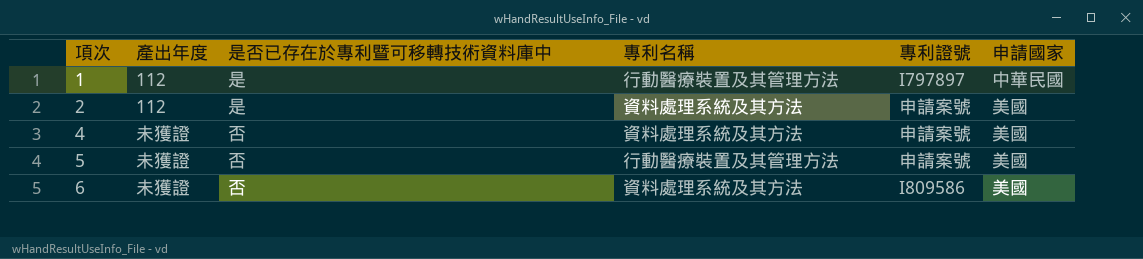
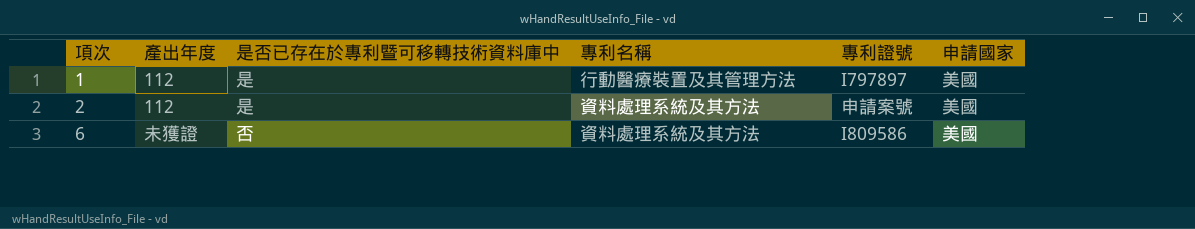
row 4: 未獲證 | 否 | 資料處理系統及其方法 | 申請案號 | 美國 -> none
row 5: 未獲證 | 否 | 行動醫療裝置及其管理方法 | 申請案號 | 美國 -> none
1 | 申請國家: 中華民國 -> 美國

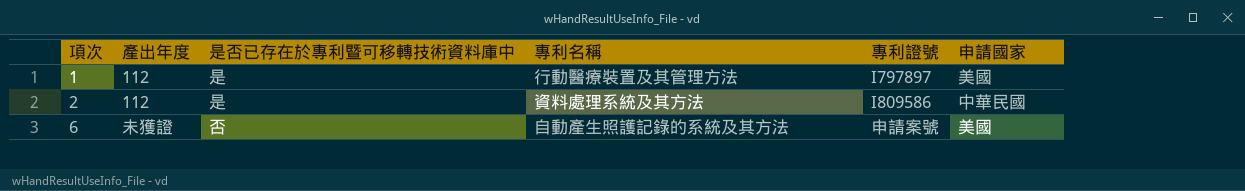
2 | 專利證號: 申請案號 -> I809586
2 | 申請國家: 美國 -> 中華民國
6 | 專利名稱: 資料處理系統及其方法 -> 自動產生照護記錄的系統及其方法
6 | 專利證號: I809586 -> 申請案號

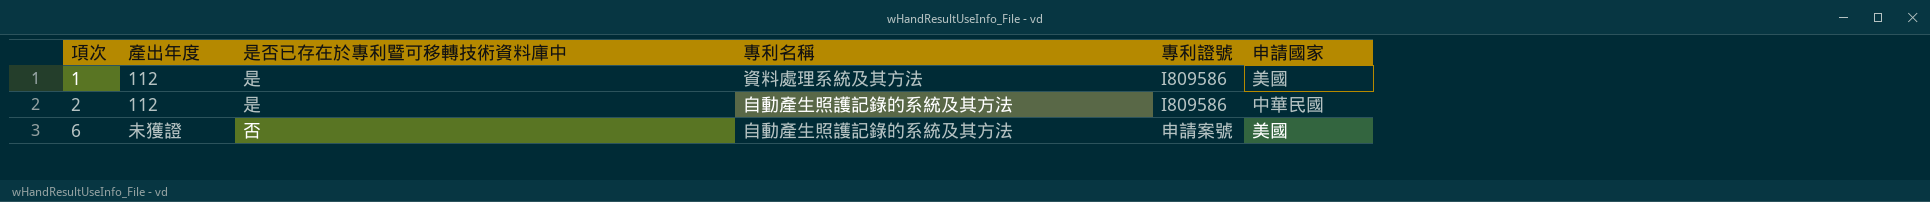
1 | 專利名稱: 行動醫療裝置及其管理方法 -> 資料處理系統及其方法
1 | 專利證號: I797897 -> I809586
2 | 專利名稱: 資料處理系統及其方法 -> 自動產生照護記錄的系統及其方法

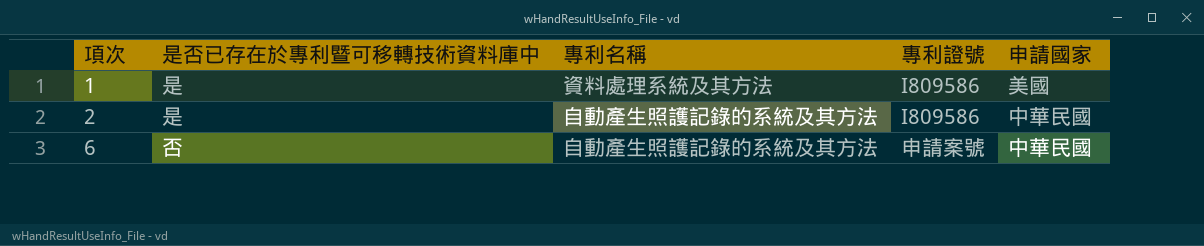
column 產出年度 | position: 2 -> none
6 | 申請國家: 美國 -> 中華民國

